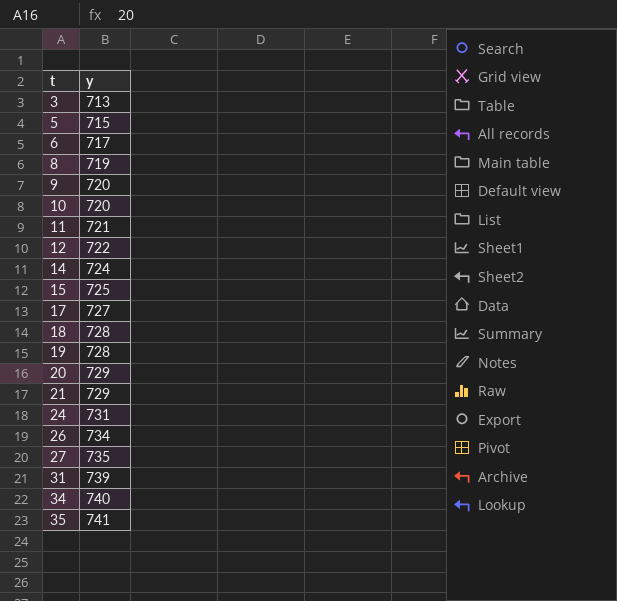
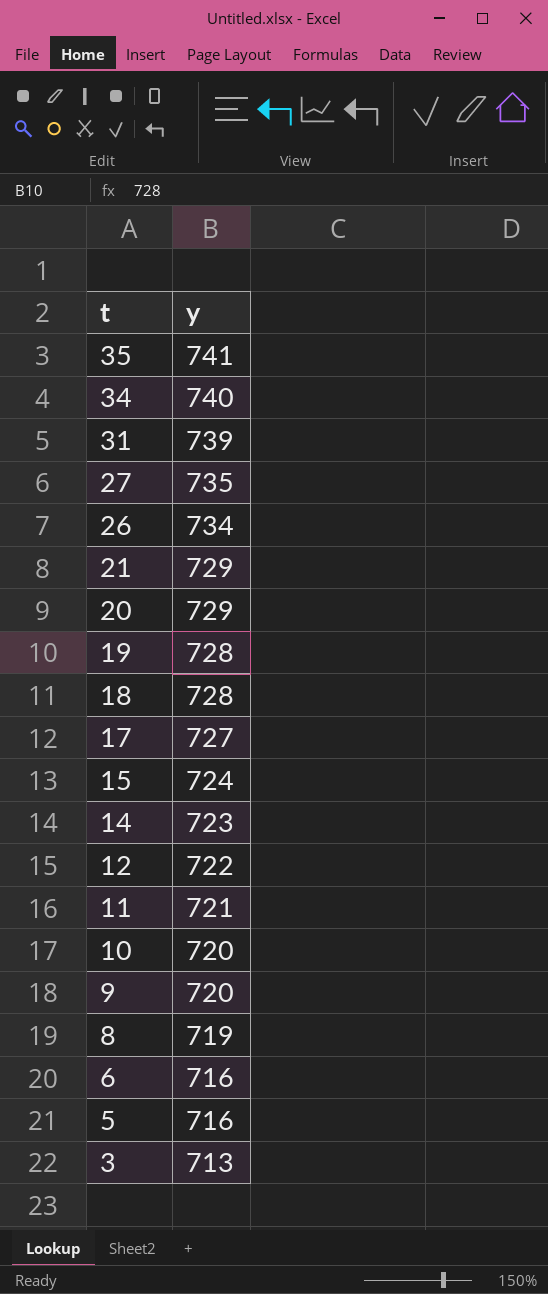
row order: t ascending -> t descending
row 24: 731 -> none
15 | y: 725 -> 724
14 | y: 724 -> 723
6 | y: 717 -> 716
5 | y: 715 -> 716

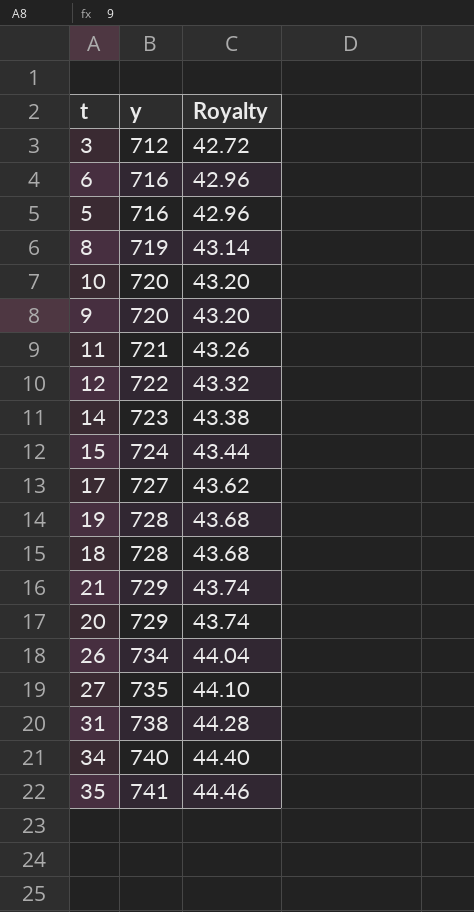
row order: t descending -> y ascending
column Royalty | formula: none -> [y] * 0.06
3 | y: 713 -> 712
31 | y: 739 -> 738

